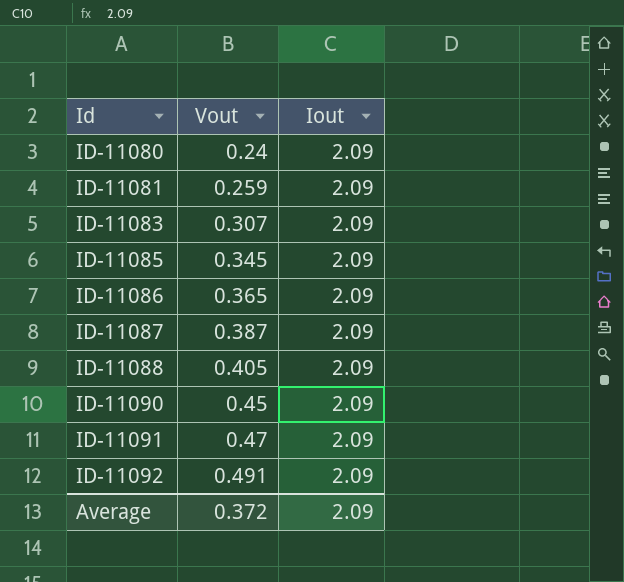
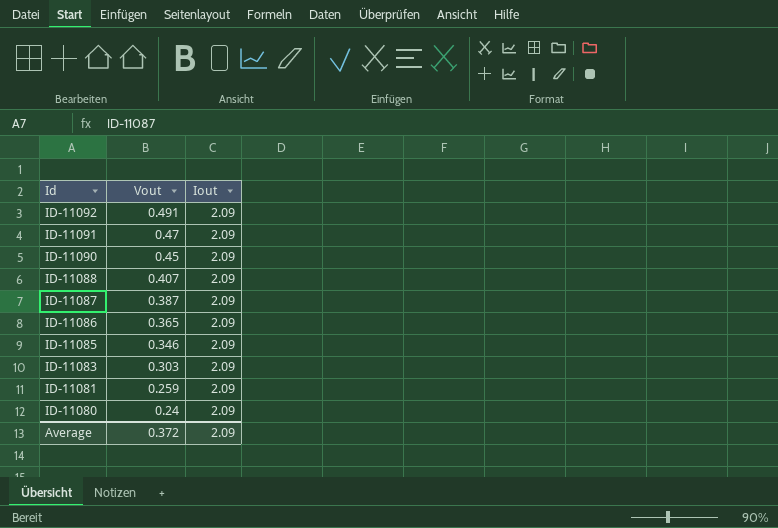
row order: Id ascending -> Id descending
ID-11088 | Vout: 0.405 -> 0.407
ID-11085 | Vout: 0.345 -> 0.346
ID-11083 | Vout: 0.307 -> 0.303

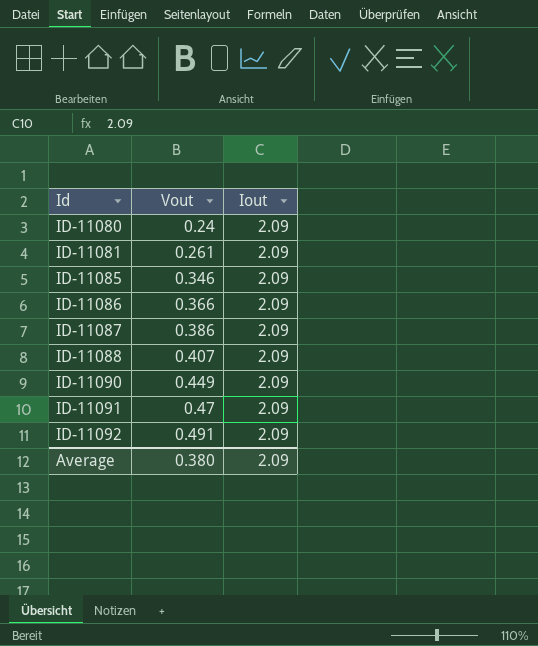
row order: Id descending -> Id ascending
row ID-11083: 0.303 | 2.09 -> none
ID-11081 | Vout: 0.259 -> 0.261
ID-11086 | Vout: 0.365 -> 0.366
ID-11087 | Vout: 0.387 -> 0.386
ID-11090 | Vout: 0.45 -> 0.449
Average | Vout: 0.372 -> 0.380

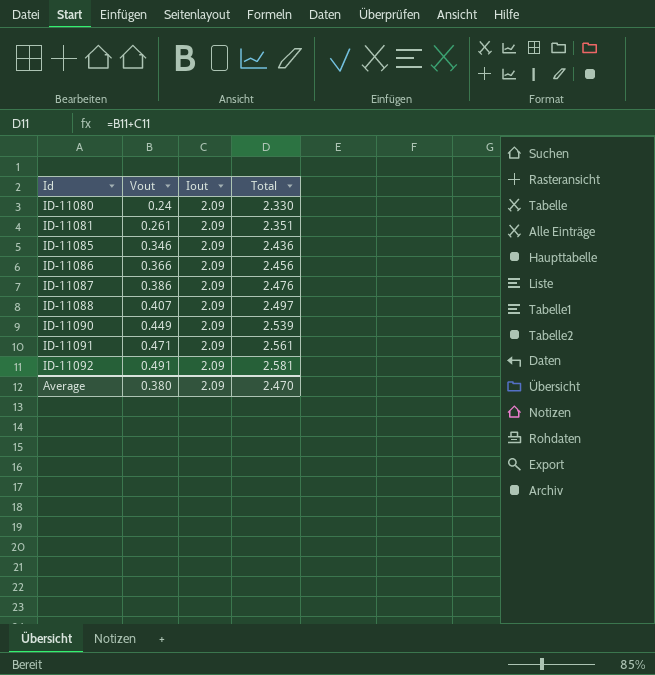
column Total | formula: none -> [Vout] + [Iout]
ID-11091 | Vout: 0.47 -> 0.471

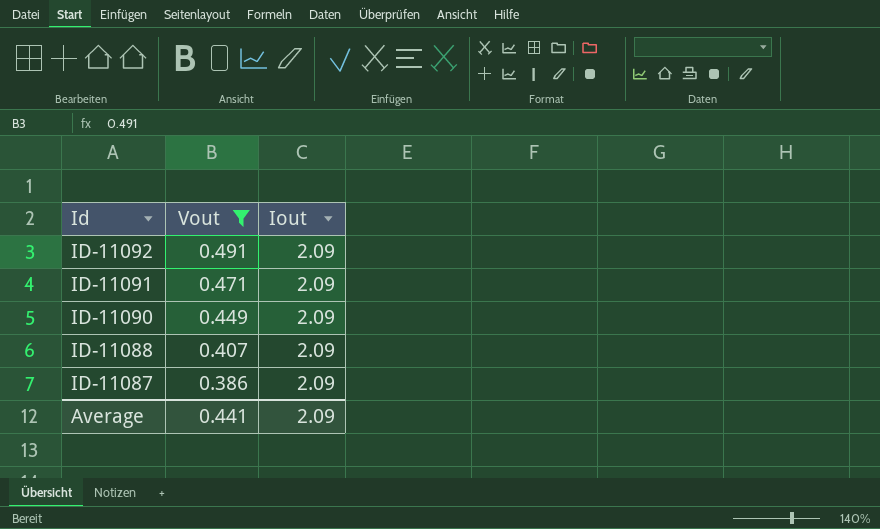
filter: none -> Vout >= 0.386
row order: Id ascending -> Id descending
column Total | formula: [Vout] + [Iout] -> none
Average | Vout: 0.380 -> 0.441

